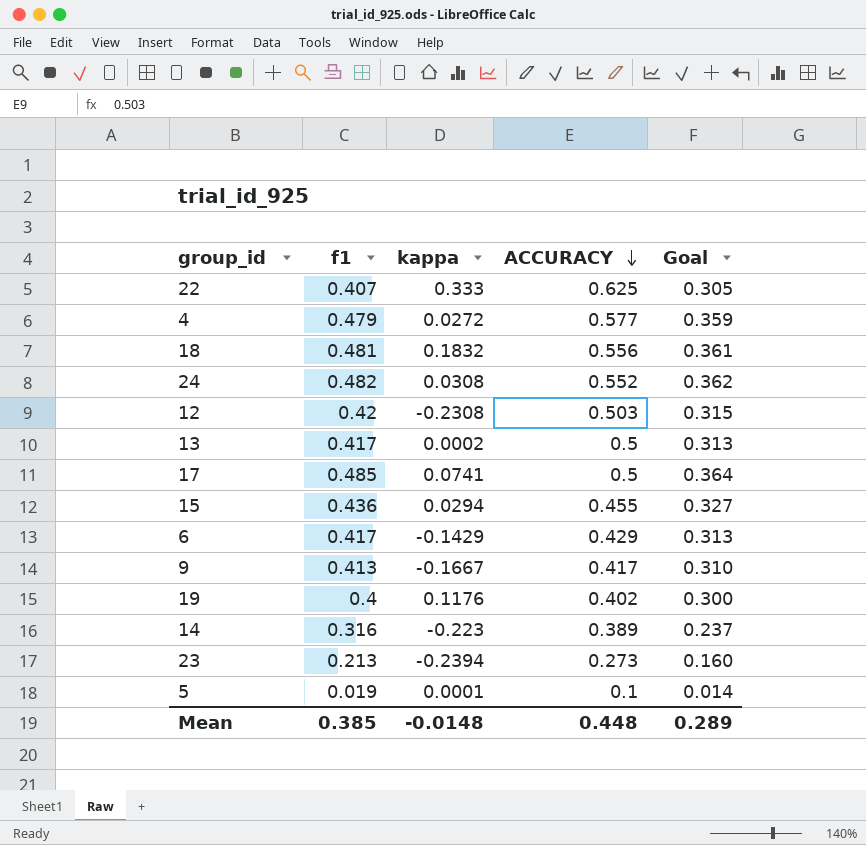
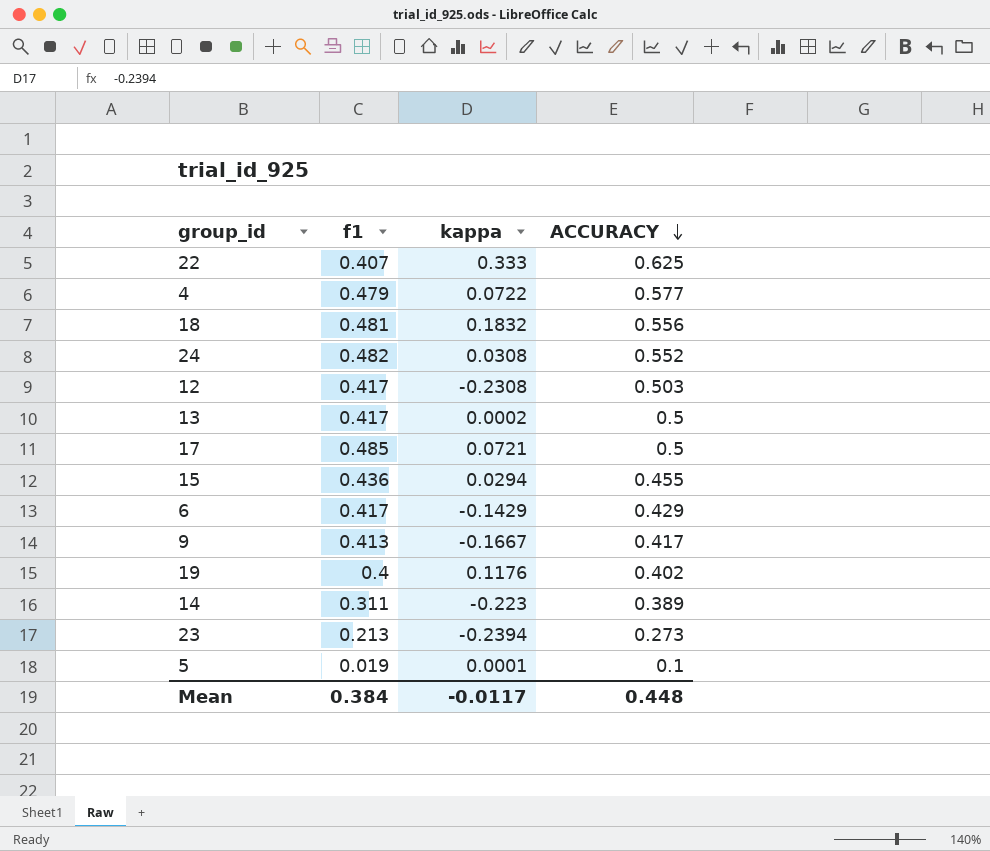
column Goal | formula: [f1] * 0.75 -> none
4 | kappa: 0.0272 -> 0.0722
12 | f1: 0.42 -> 0.417
17 | kappa: 0.0741 -> 0.0721
14 | f1: 0.316 -> 0.311
Mean | f1: 0.385 -> 0.384
Mean | kappa: -0.0148 -> -0.0117

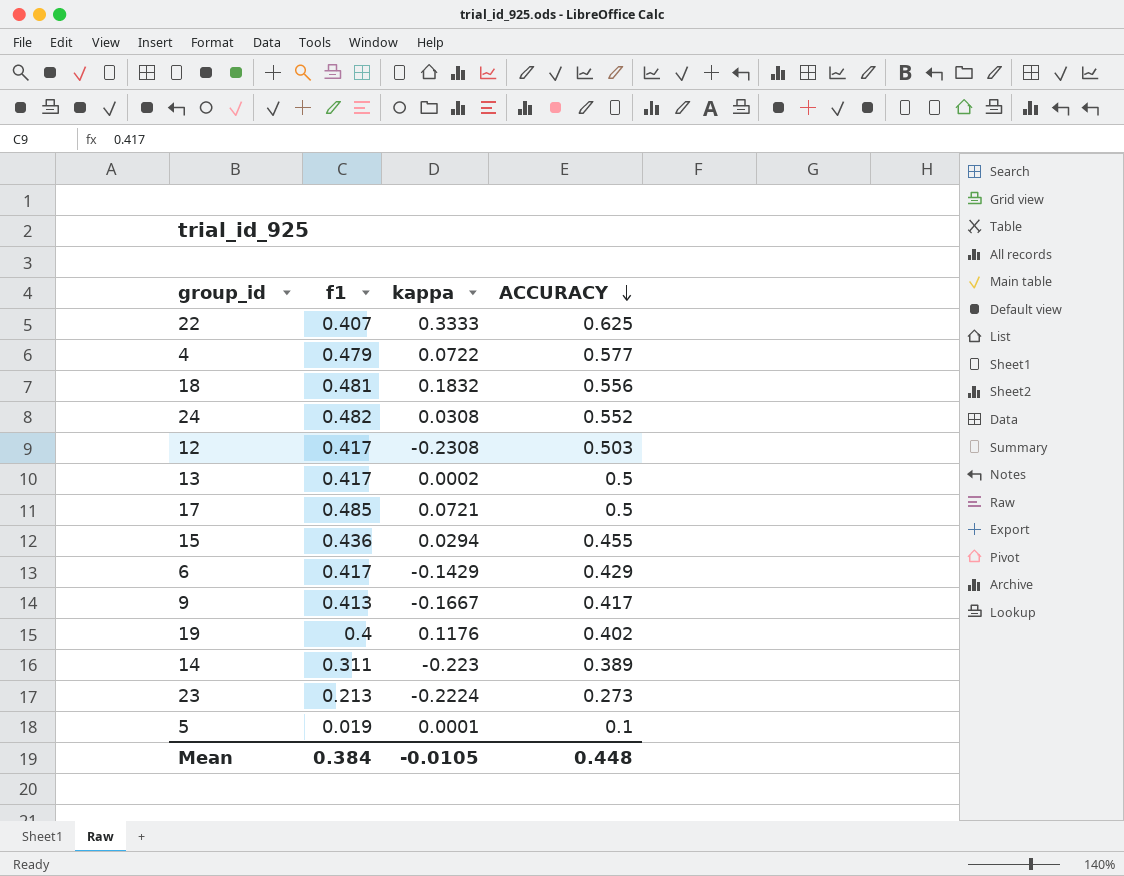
22 | kappa: 0.333 -> 0.3333
23 | kappa: -0.2394 -> -0.2224
Mean | kappa: -0.0117 -> -0.0105

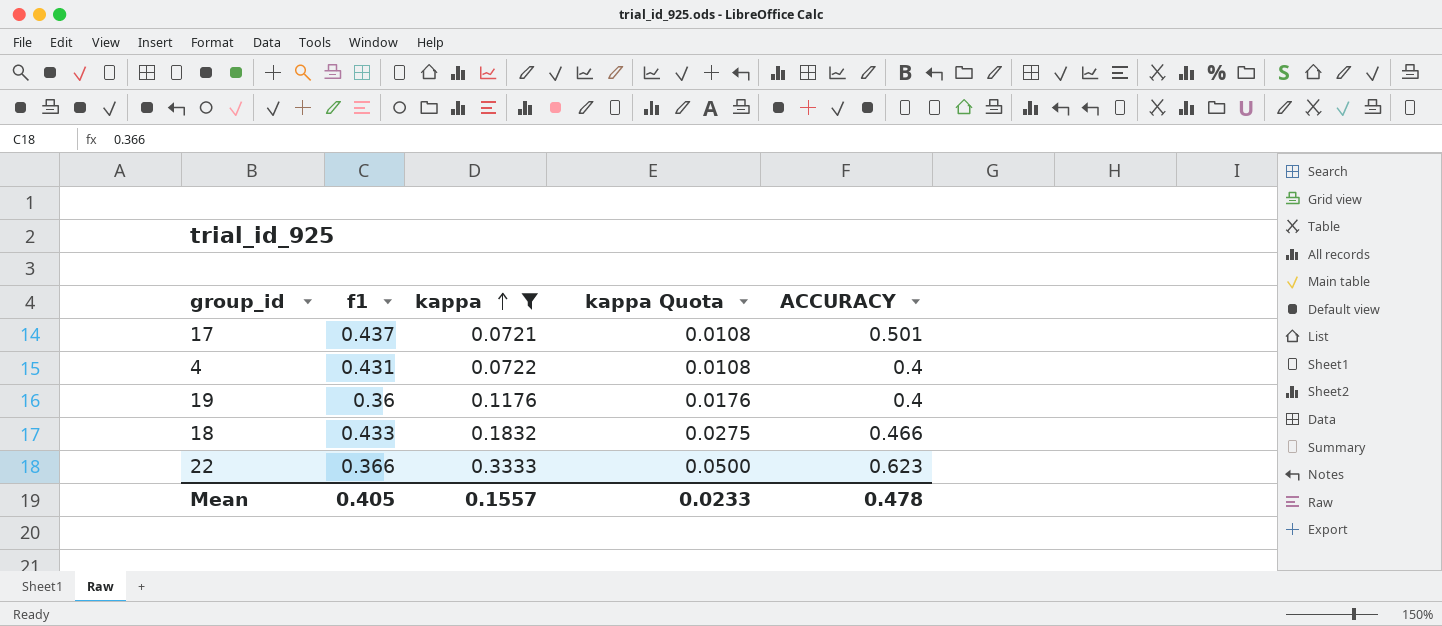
filter: none -> kappa >= 0.0721
row order: ACCURACY descending -> kappa ascending
column kappa Quota | formula: none -> [kappa] * 0.15
17 | f1: 0.485 -> 0.437
17 | ACCURACY: 0.5 -> 0.501
4 | f1: 0.479 -> 0.431
4 | ACCURACY: 0.577 -> 0.4
19 | f1: 0.4 -> 0.36
19 | ACCURACY: 0.402 -> 0.4
18 | f1: 0.481 -> 0.433
18 | ACCURACY: 0.556 -> 0.466
22 | f1: 0.407 -> 0.366
22 | ACCURACY: 0.625 -> 0.623
Mean | f1: 0.384 -> 0.405
Mean | kappa: -0.0105 -> 0.1557
Mean | ACCURACY: 0.448 -> 0.478

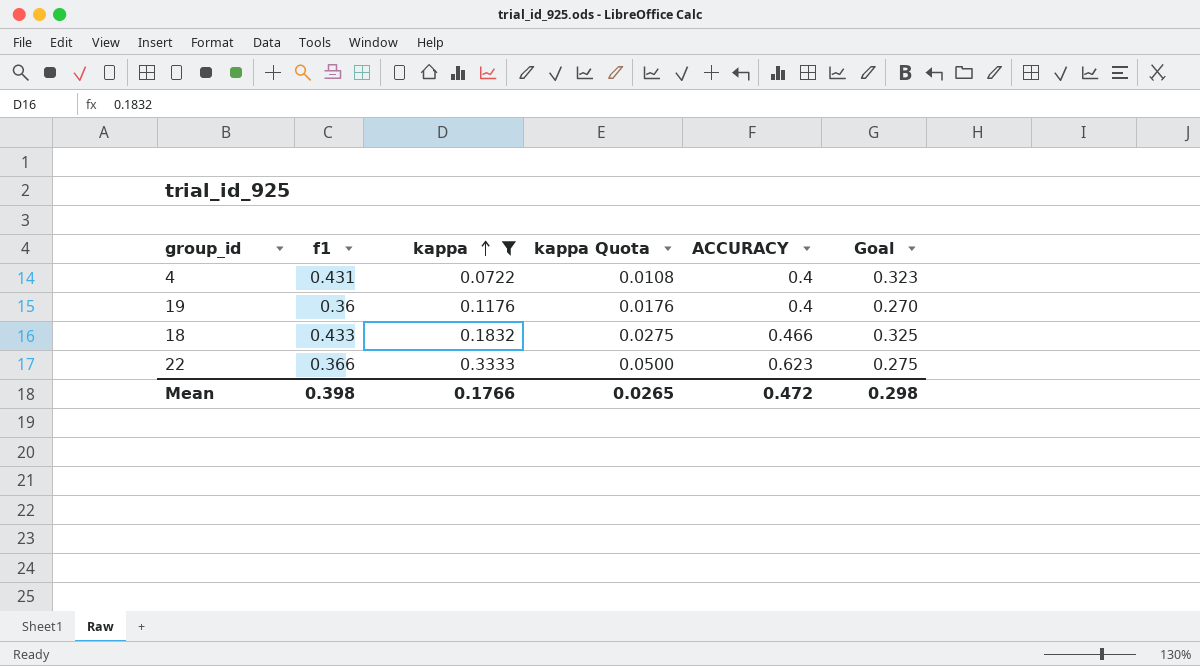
column Goal | formula: none -> [f1] * 0.75
row 17: 0.437 | 0.0721 | 0.0108 | 0.501 -> none
Mean | f1: 0.405 -> 0.398
Mean | kappa: 0.1557 -> 0.1766
Mean | kappa Quota: 0.0233 -> 0.0265
Mean | ACCURACY: 0.478 -> 0.472

